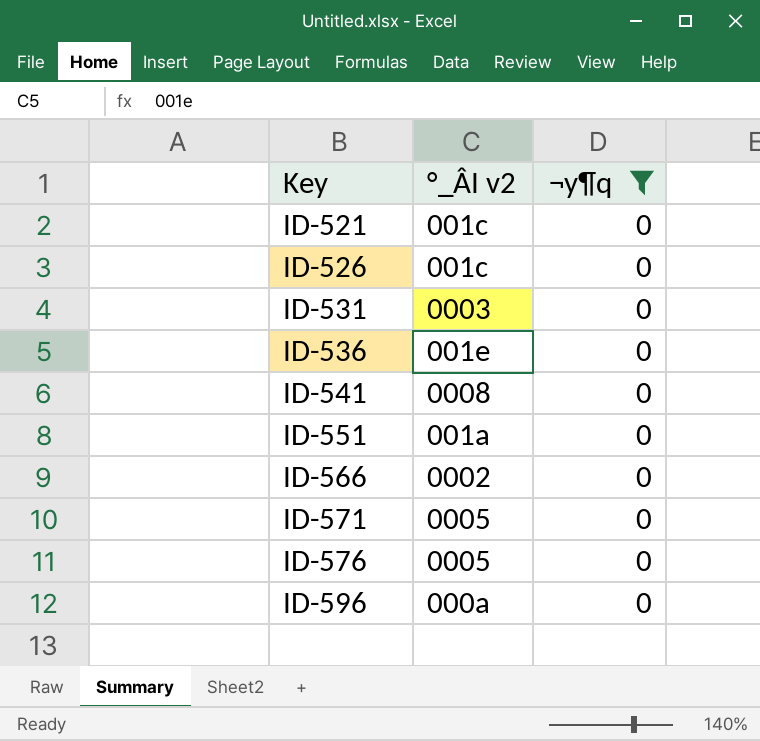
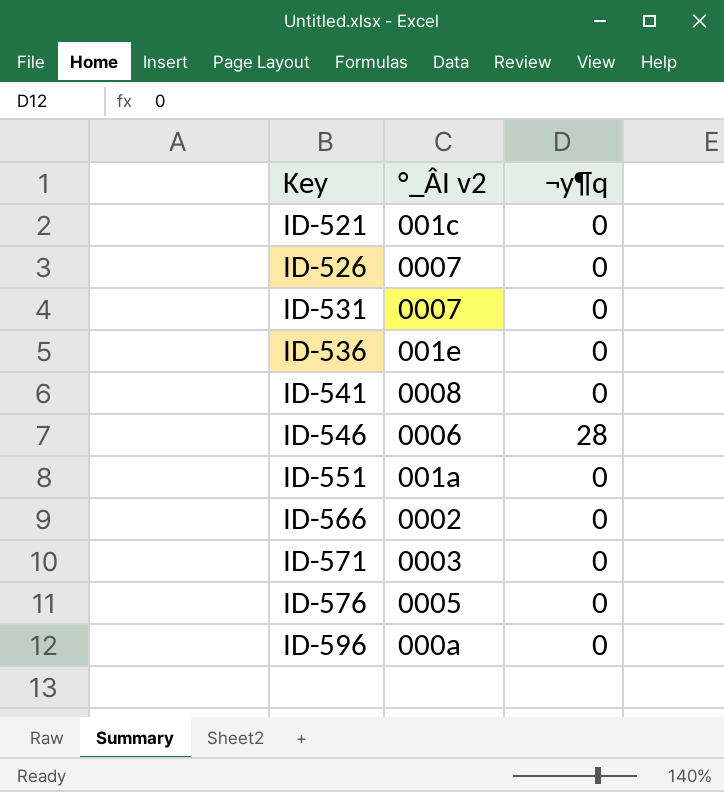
filter: ¬y¶q = 0 -> none
ID-526 | °_ÂI v2: 001c -> 0007
ID-531 | °_ÂI v2: 0003 -> 0007
ID-571 | °_ÂI v2: 0005 -> 0003

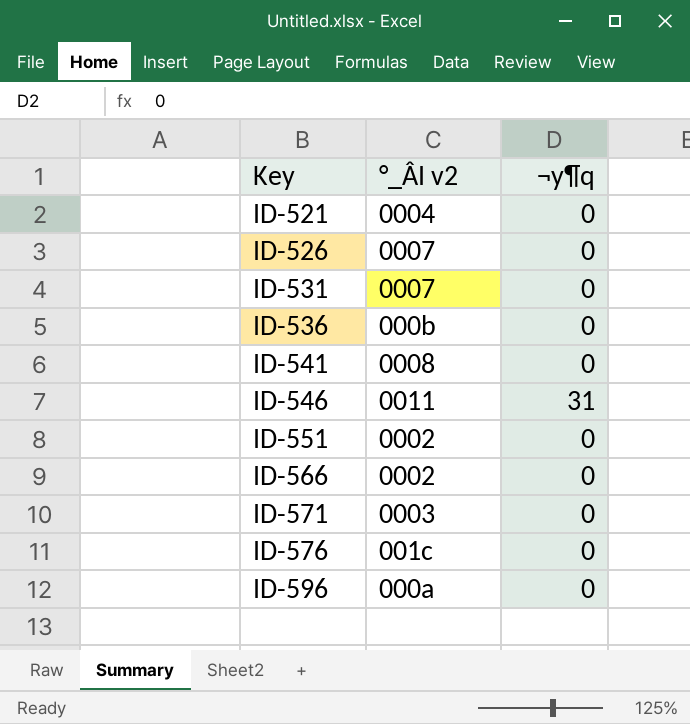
ID-521 | °_ÂI v2: 001c -> 0004
ID-536 | °_ÂI v2: 001e -> 000b
ID-546 | °_ÂI v2: 0006 -> 0011
ID-546 | ¬y¶q: 28 -> 31
ID-551 | °_ÂI v2: 001a -> 0002
ID-576 | °_ÂI v2: 0005 -> 001c

